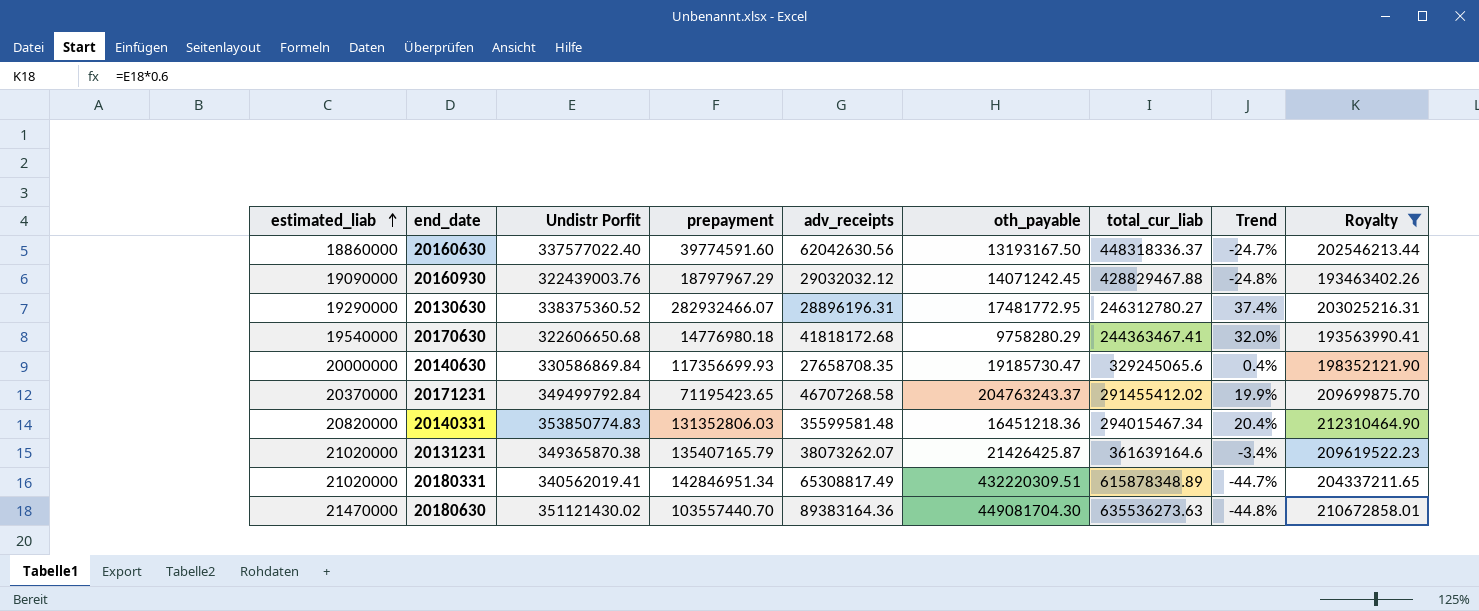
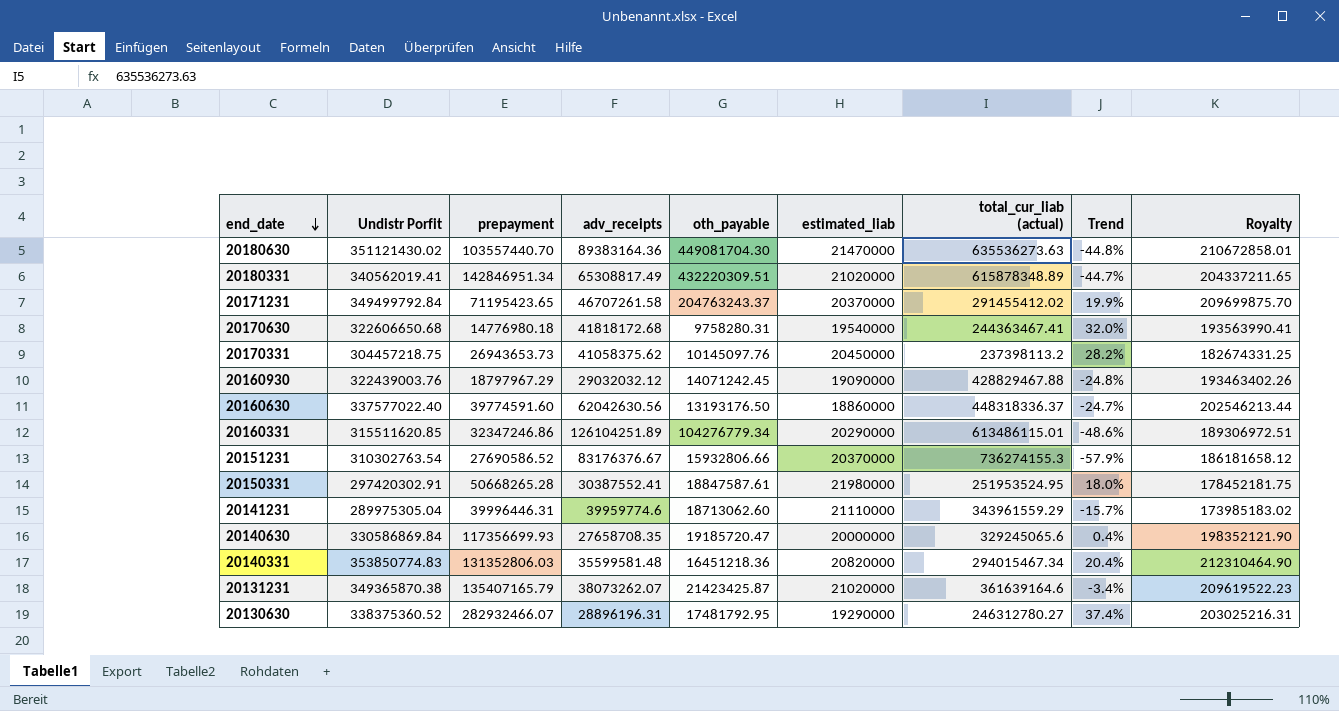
filter: Royalty >= 193463402.26 -> none
row order: estimated_liab ascending -> end_date descending
column estimated_liab | position: 1 -> 6
column name: total_cur_liab -> total_cur_liab (actual)
20171231 | adv_receipts: 46707268.58 -> 46707261.58
20170630 | oth_payable: 9758280.29 -> 9758280.31
20160630 | oth_payable: 13193167.50 -> 13193176.50
20140630 | oth_payable: 19185730.47 -> 19185720.47
20131231 | oth_payable: 21426425.87 -> 21423425.87
20130630 | oth_payable: 17481772.95 -> 17481792.95

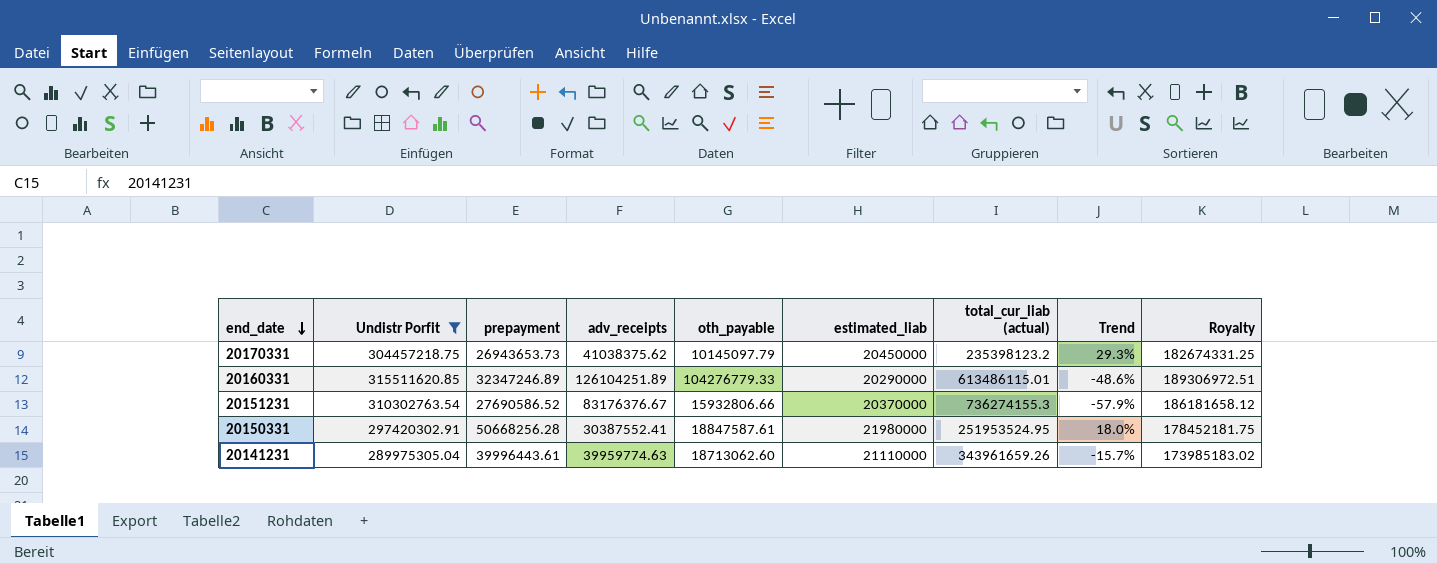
filter: none -> Undistr Porfit <= 315511620.85
20170331 | adv_receipts: 41058375.62 -> 41038375.62
20170331 | oth_payable: 10145097.76 -> 10145097.79
20170331 | total_cur_liab (actual): 237398113.2 -> 235398123.2
20170331 | Trend: 28.2% -> 29.3%
20160331 | prepayment: 32347246.86 -> 32347246.89
20160331 | oth_payable: 104276779.34 -> 104276779.33
20150331 | prepayment: 50668265.28 -> 50668256.28
20141231 | prepayment: 39996446.31 -> 39996443.61
20141231 | adv_receipts: 39959774.6 -> 39959774.63
20141231 | total_cur_liab (actual): 343961559.29 -> 343961659.26

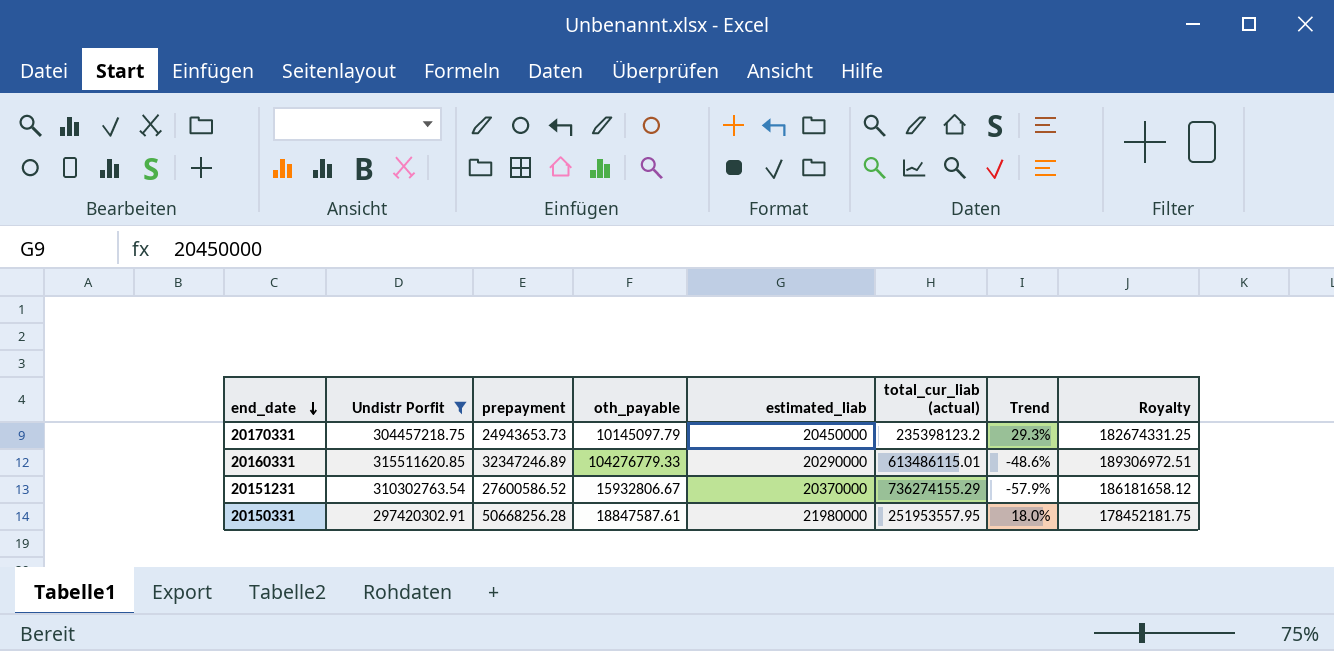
column adv_receipts | position: 4 -> none
row 20141231: 289975305.04 | 39996443.61 | 39959774.63 | 18713062.60 | 21110000 | 343961659.26 | -15.7% | 173985183.02 -> none
20170331 | prepayment: 26943653.73 -> 24943653.73
20151231 | prepayment: 27690586.52 -> 27600586.52
20151231 | oth_payable: 15932806.66 -> 15932806.67
20151231 | total_cur_liab (actual): 736274155.3 -> 736274155.29
20150331 | total_cur_liab (actual): 251953524.95 -> 251953557.95

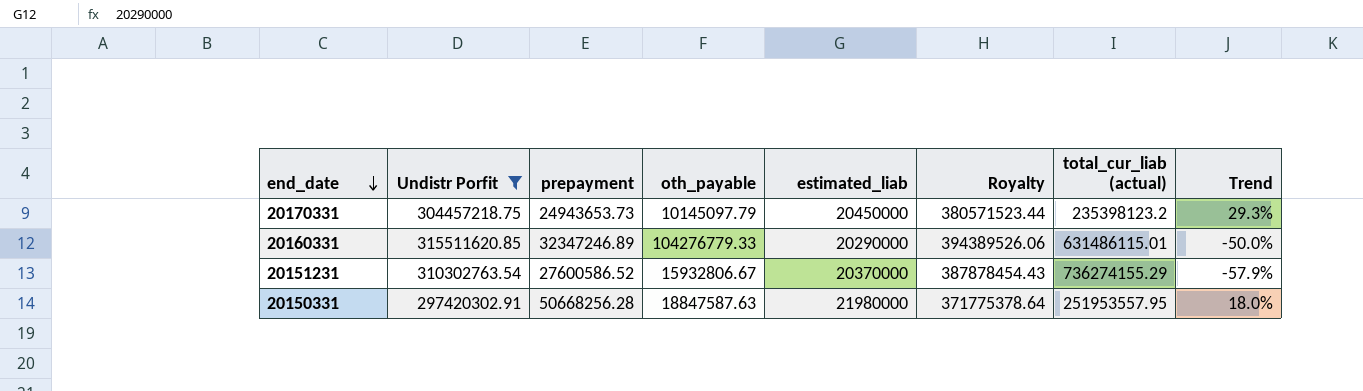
column Royalty | formula: [Undistr Porfit] * 0.6 -> [Undistr Porfit] * 1.25
column Royalty | position: 8 -> 6
20160331 | total_cur_liab (actual): 613486115.01 -> 631486115.01
20160331 | Trend: -48.6% -> -50.0%
20150331 | oth_payable: 18847587.61 -> 18847587.63

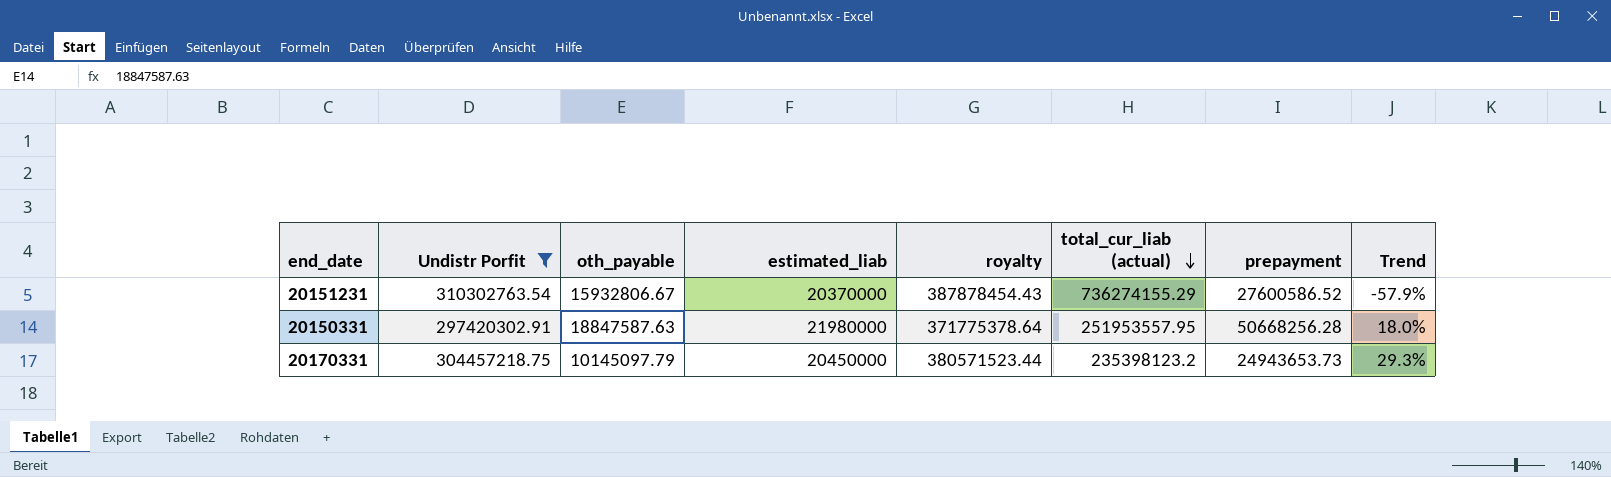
row order: end_date descending -> total_cur_liab (actual) descending
column name: Royalty -> royalty
column prepayment | position: 3 -> 7
row 20160331: 315511620.85 | 32347246.89 | 104276779.33 | 20290000 | 394389526.06 | 631486115.01 | -50.0% -> none

